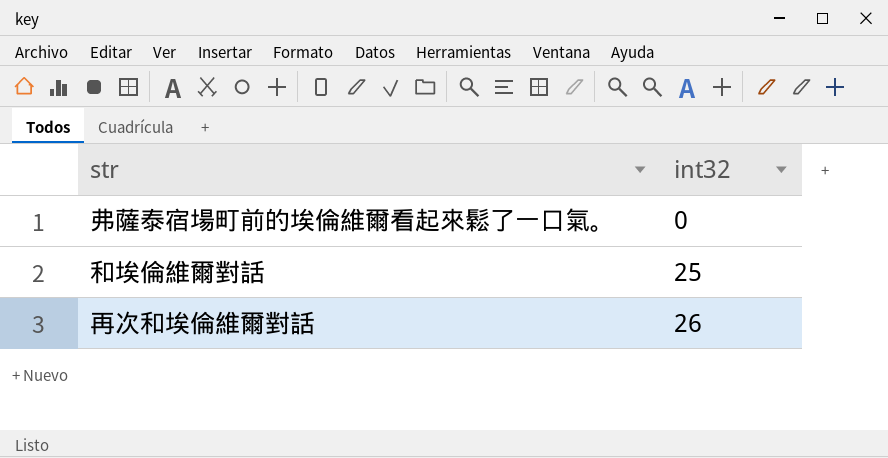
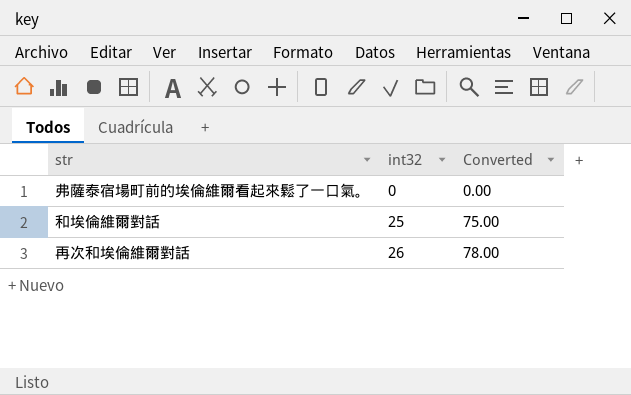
column Converted | formula: none -> [int32] * 3

